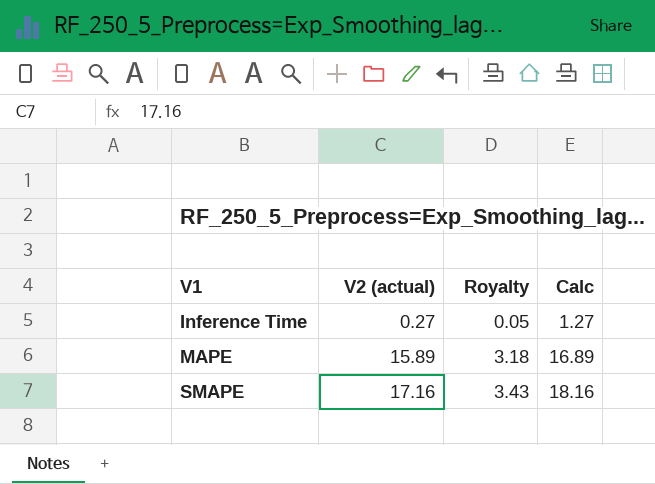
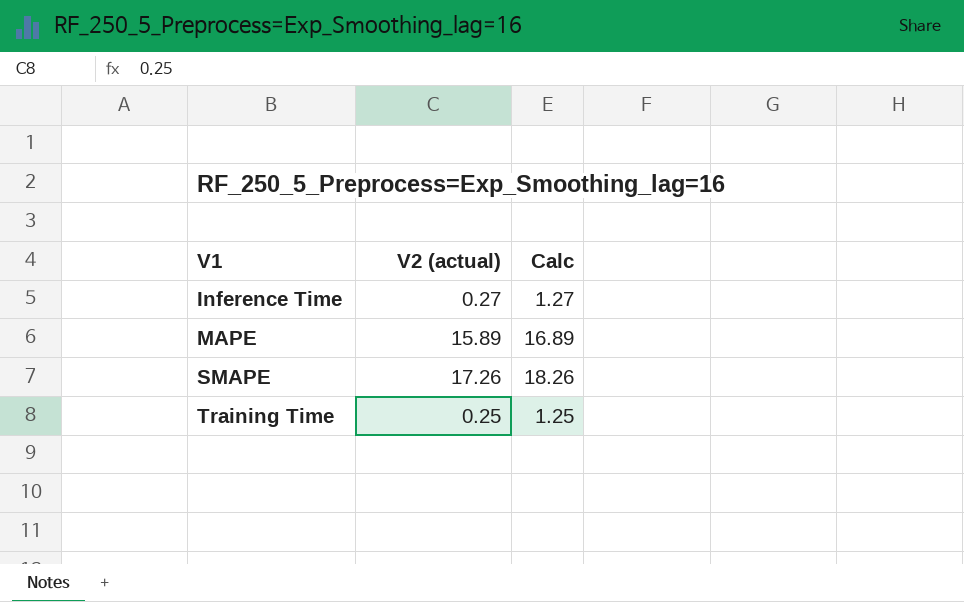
column Royalty | formula: [V2 (actual)] * 0.2 -> none
SMAPE | V2 (actual): 17.16 -> 17.26
SMAPE | Calc: 18.16 -> 18.26
row Training Time: none -> 0.25 | 1.25

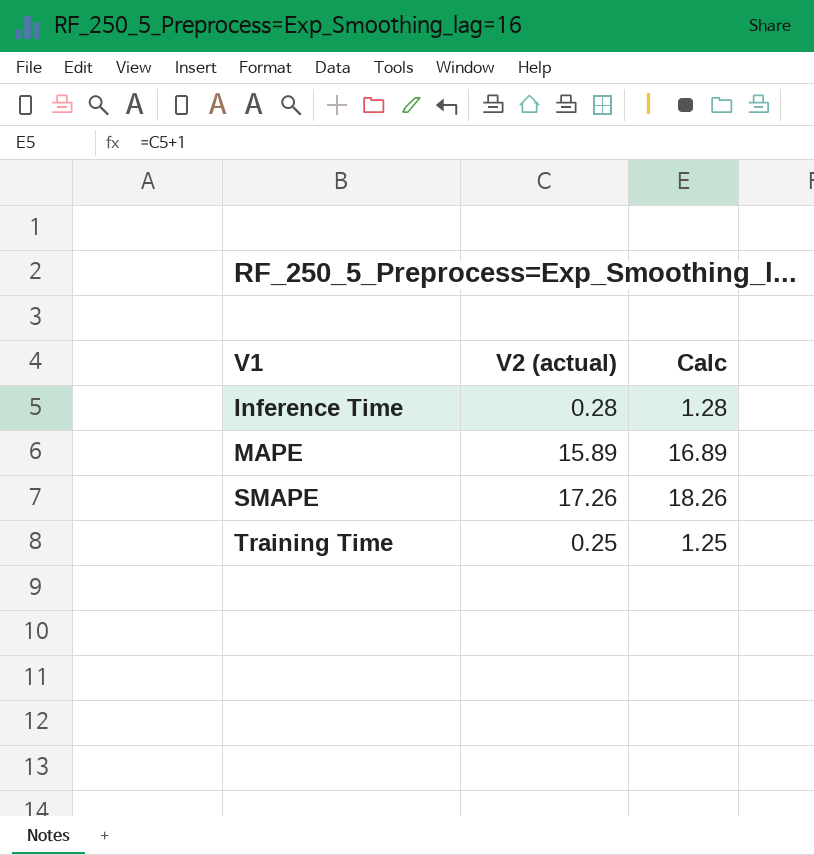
Inference Time | V2 (actual): 0.27 -> 0.28
Inference Time | Calc: 1.27 -> 1.28

